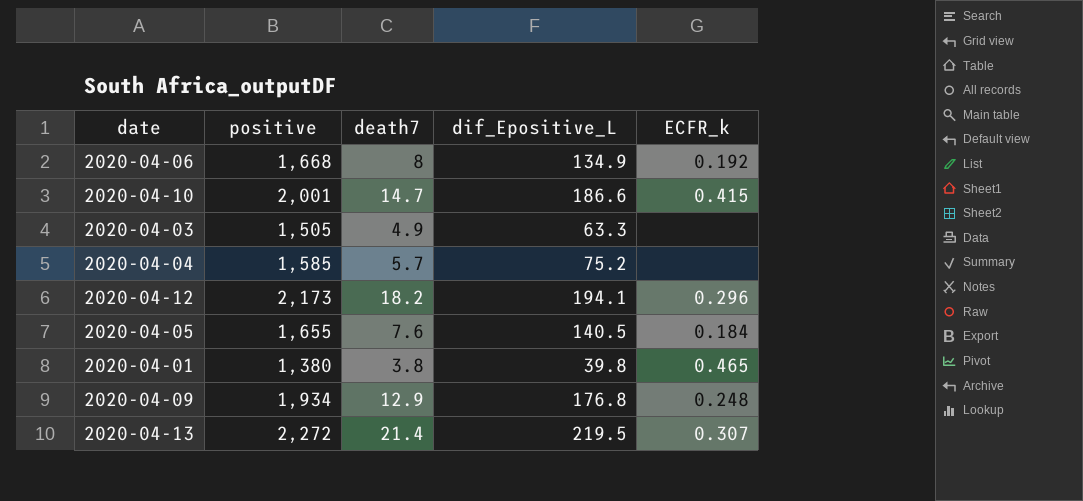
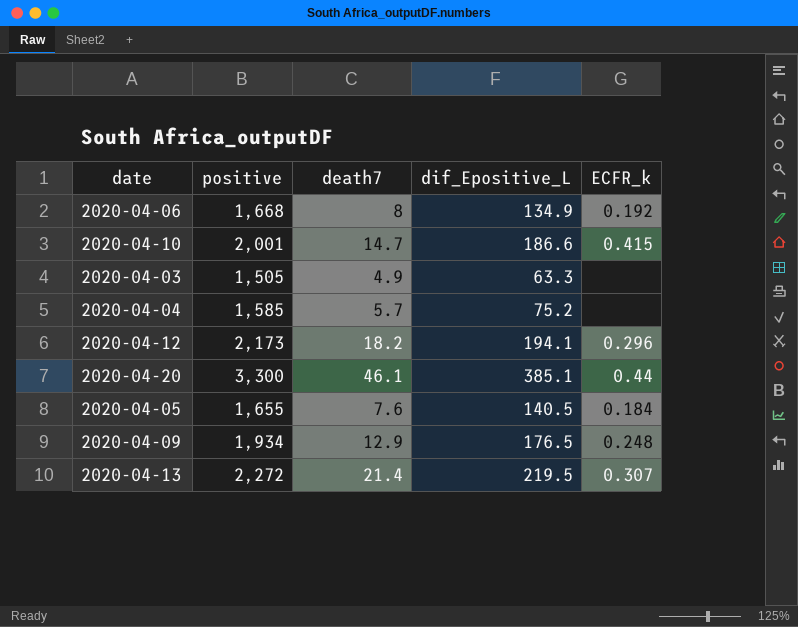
row 2020-04-01: 1,380 | 3.8 | 39.8 | 0.465 -> none
row 2020-04-20: none -> 3,300 | 46.1 | 385.1 | 0.44
2020-04-09 | dif_Epositive_L: 176.8 -> 176.5

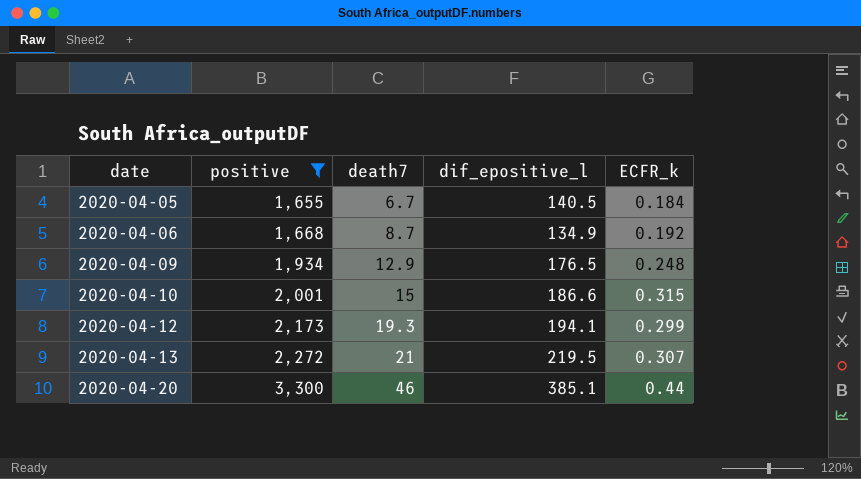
filter: none -> positive >= 1,655
row order: none -> date ascending
column name: dif_Epositive_L -> dif_epositive_l
2020-04-05 | death7: 7.6 -> 6.7
2020-04-06 | death7: 8 -> 8.7
2020-04-10 | death7: 14.7 -> 15
2020-04-10 | ECFR_k: 0.415 -> 0.315
2020-04-12 | death7: 18.2 -> 19.3
2020-04-12 | ECFR_k: 0.296 -> 0.299
2020-04-13 | death7: 21.4 -> 21
2020-04-20 | death7: 46.1 -> 46

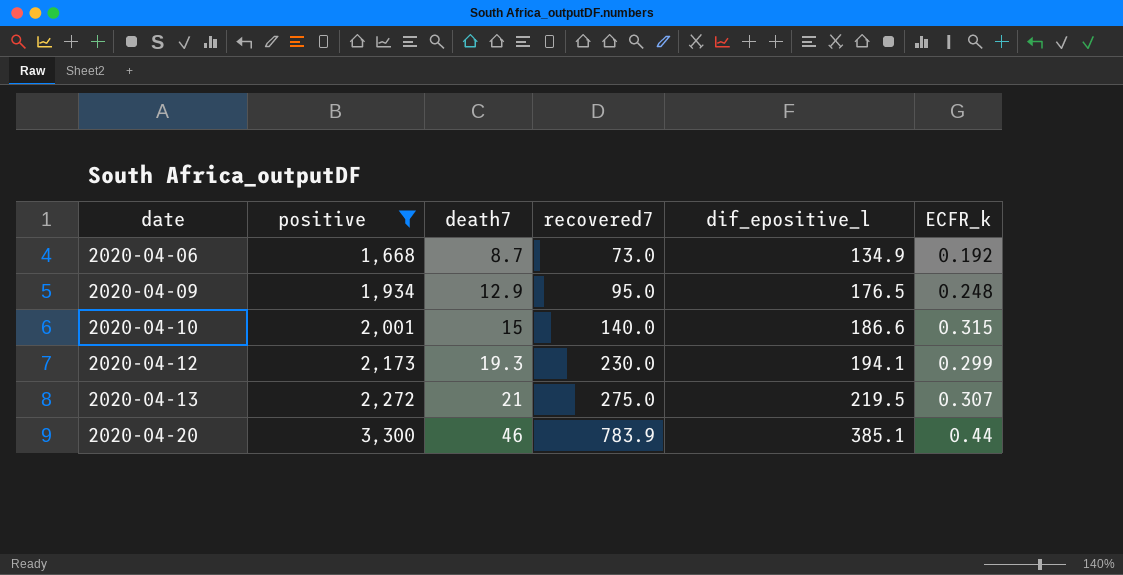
column recovered7 | position: none -> 4
row 2020-04-05: 1,655 | 6.7 | 140.5 | 0.184 -> none

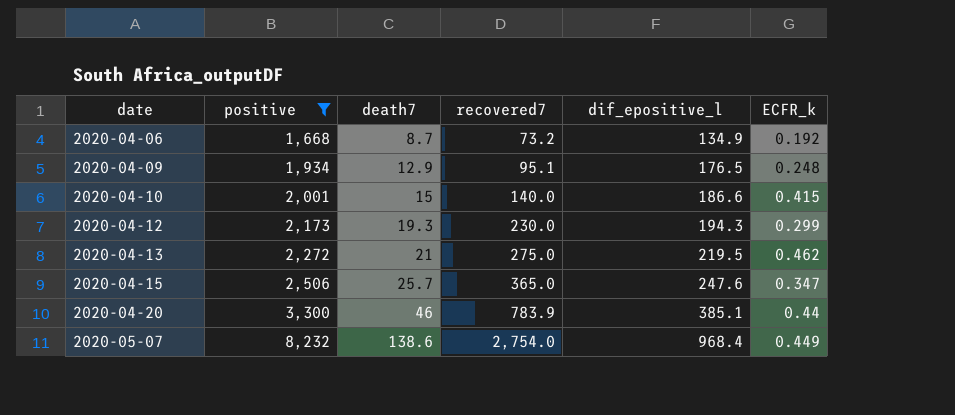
2020-04-06 | recovered7: 73.0 -> 73.2
2020-04-09 | recovered7: 95.0 -> 95.1
2020-04-10 | ECFR_k: 0.315 -> 0.415
2020-04-12 | dif_epositive_l: 194.1 -> 194.3
2020-04-13 | ECFR_k: 0.307 -> 0.462
row 2020-04-15: none -> 2,506 | 25.7 | 365.0 | 247.6 | 0.347
row 2020-05-07: none -> 8,232 | 138.6 | 2,754.0 | 968.4 | 0.449

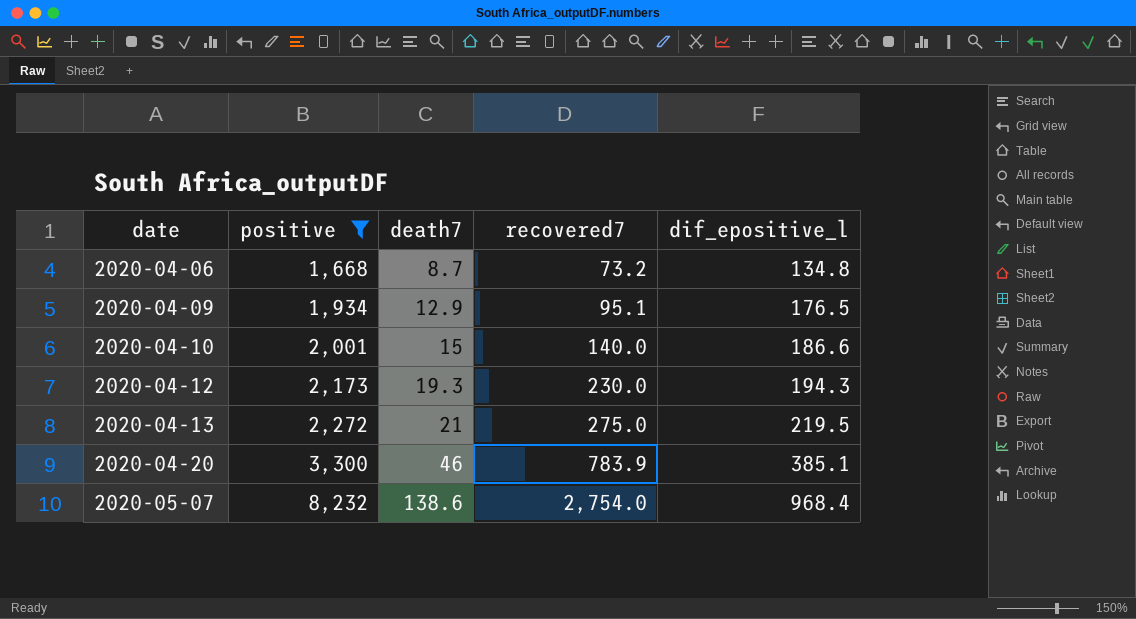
column ECFR_k | position: 6 -> none
row 2020-04-15: 2,506 | 25.7 | 365.0 | 247.6 | 0.347 -> none
2020-04-06 | dif_epositive_l: 134.9 -> 134.8

